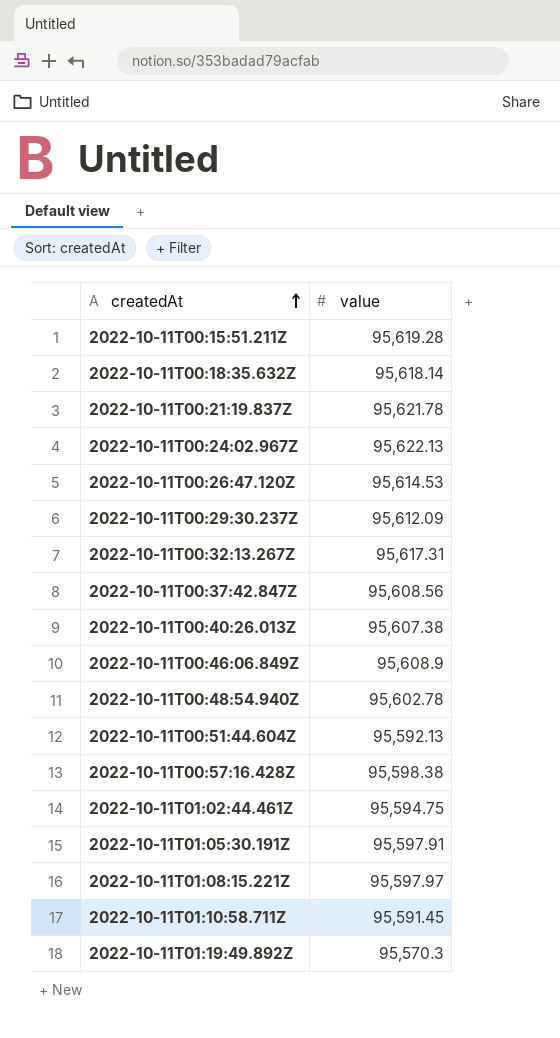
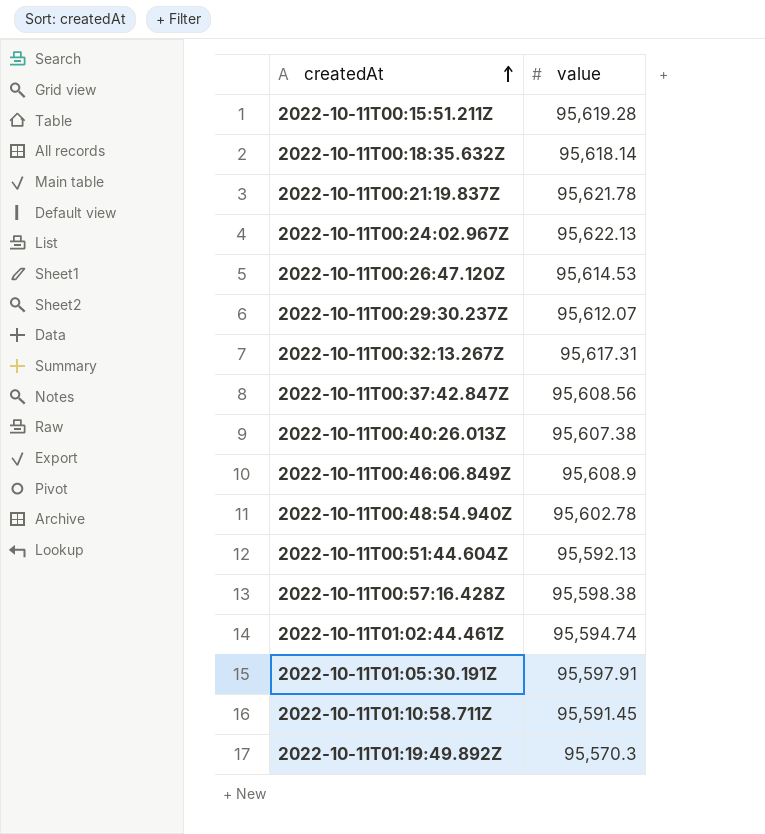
row 2022-10-11T01:08:15.221Z: 95,597.97 -> none
2022-10-11T00:29:30.237Z | value: 95,612.09 -> 95,612.07
2022-10-11T01:02:44.461Z | value: 95,594.75 -> 95,594.74

